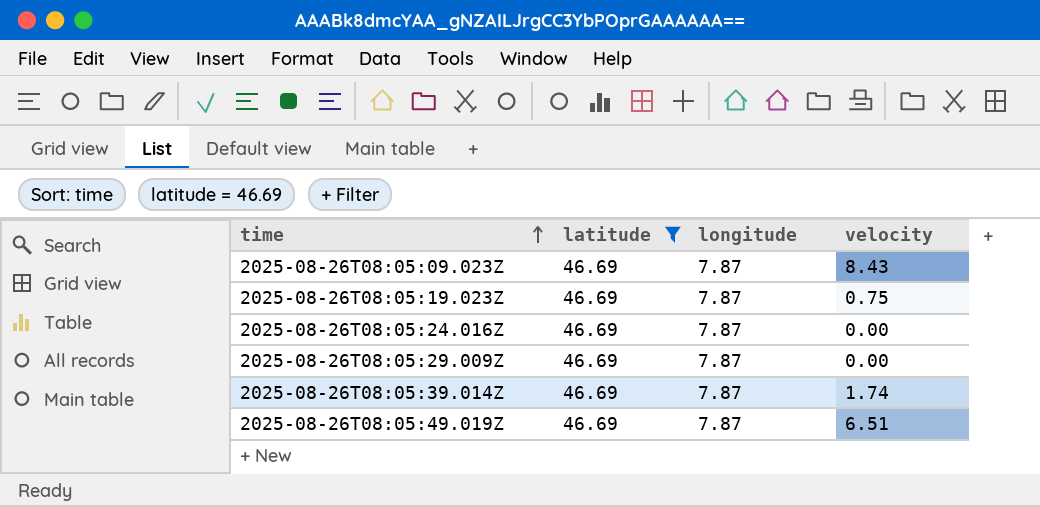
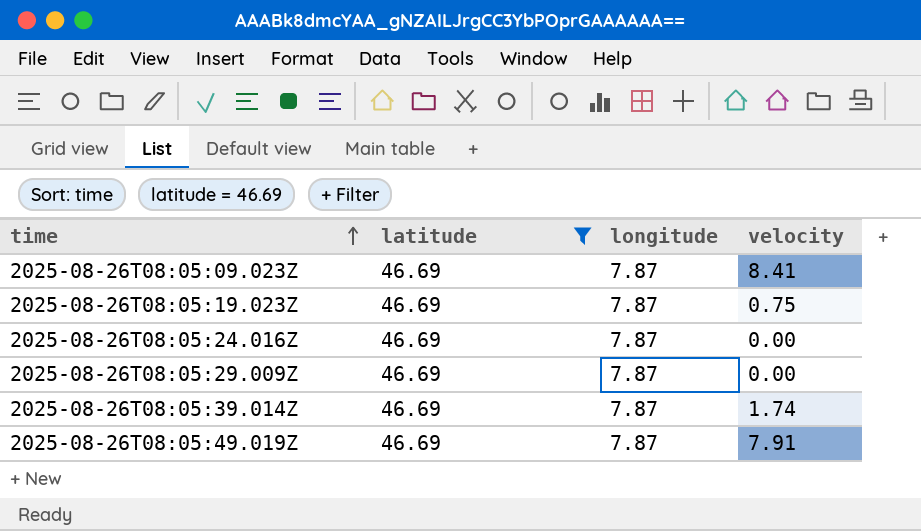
2025-08-26T08:05:09.023Z | velocity: 8.43 -> 8.41
2025-08-26T08:05:49.019Z | velocity: 6.51 -> 7.91

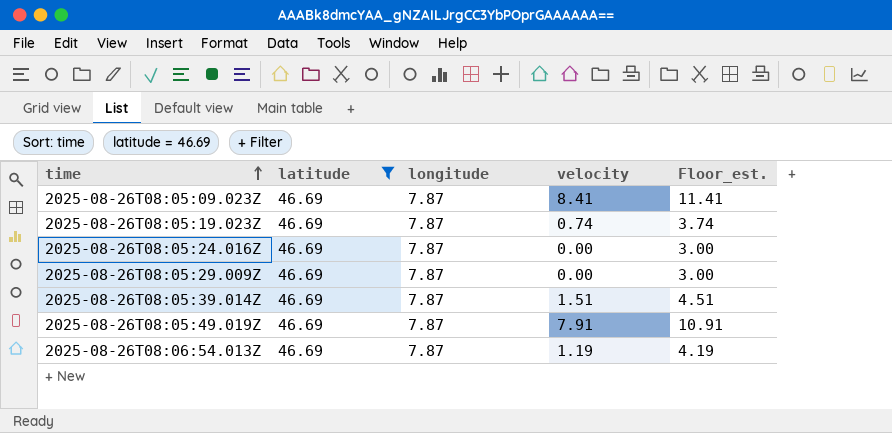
column Floor_est. | formula: none -> [velocity] + 3
2025-08-26T08:05:19.023Z | velocity: 0.75 -> 0.74
2025-08-26T08:05:39.014Z | velocity: 1.74 -> 1.51
row 2025-08-26T08:06:54.013Z: none -> 46.69 | 7.87 | 1.19 | 4.19

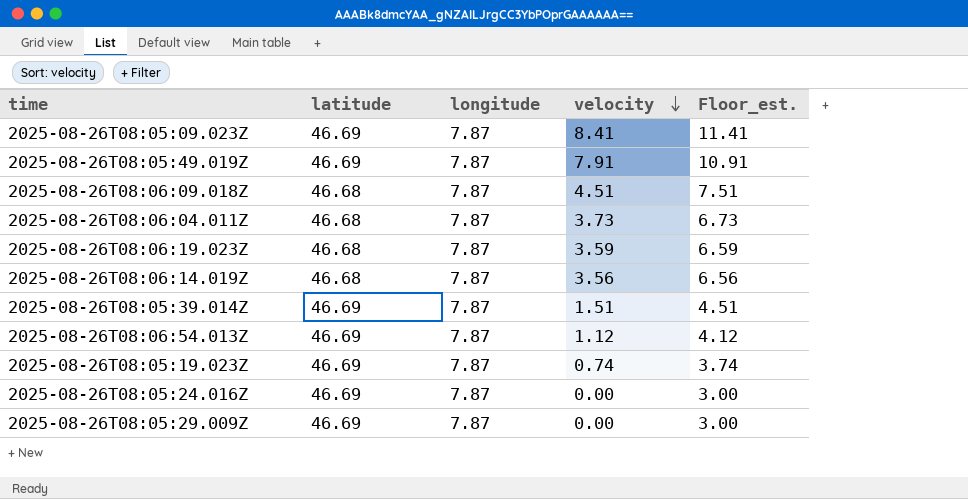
filter: latitude = 46.69 -> none
row order: time ascending -> velocity descending
2025-08-26T08:06:54.013Z | velocity: 1.19 -> 1.12
2025-08-26T08:06:54.013Z | Floor_est.: 4.19 -> 4.12

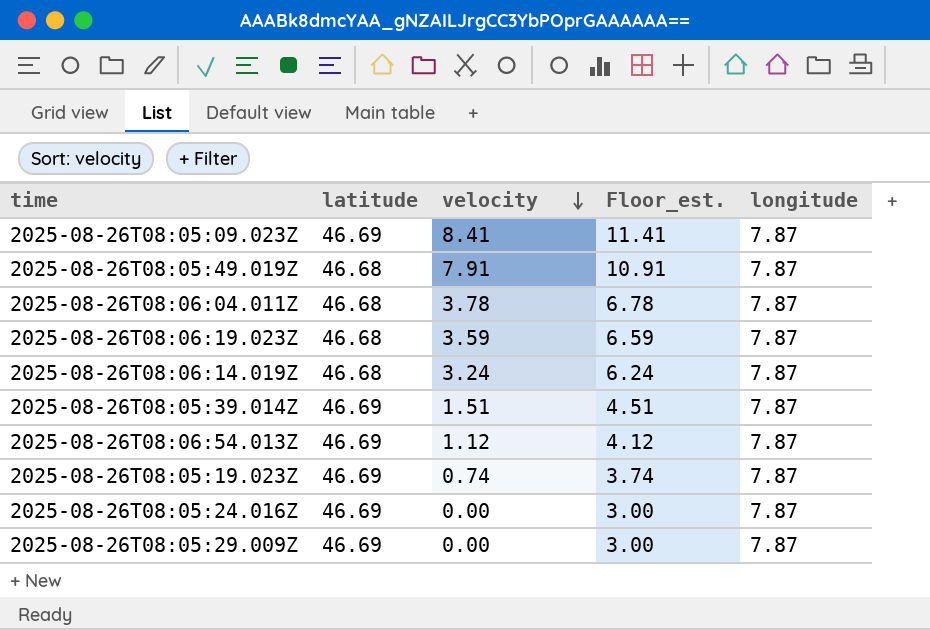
column longitude | position: 3 -> 5
row 2025-08-26T08:06:09.018Z: 46.68 | 7.87 | 4.51 | 7.51 -> none
2025-08-26T08:05:49.019Z | latitude: 46.69 -> 46.68
2025-08-26T08:06:04.011Z | velocity: 3.73 -> 3.78
2025-08-26T08:06:04.011Z | Floor_est.: 6.73 -> 6.78
2025-08-26T08:06:14.019Z | velocity: 3.56 -> 3.24
2025-08-26T08:06:14.019Z | Floor_est.: 6.56 -> 6.24

